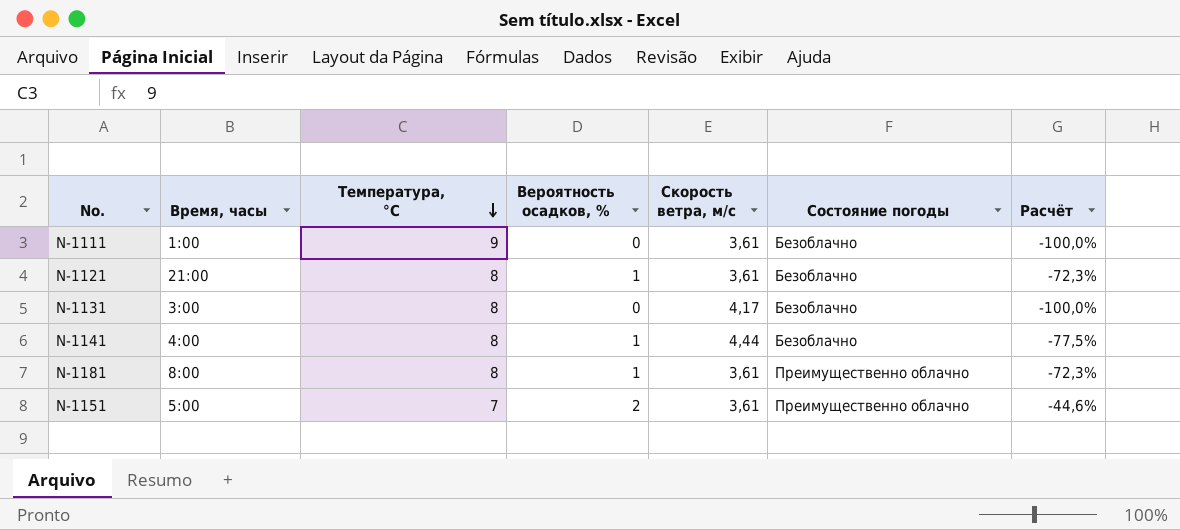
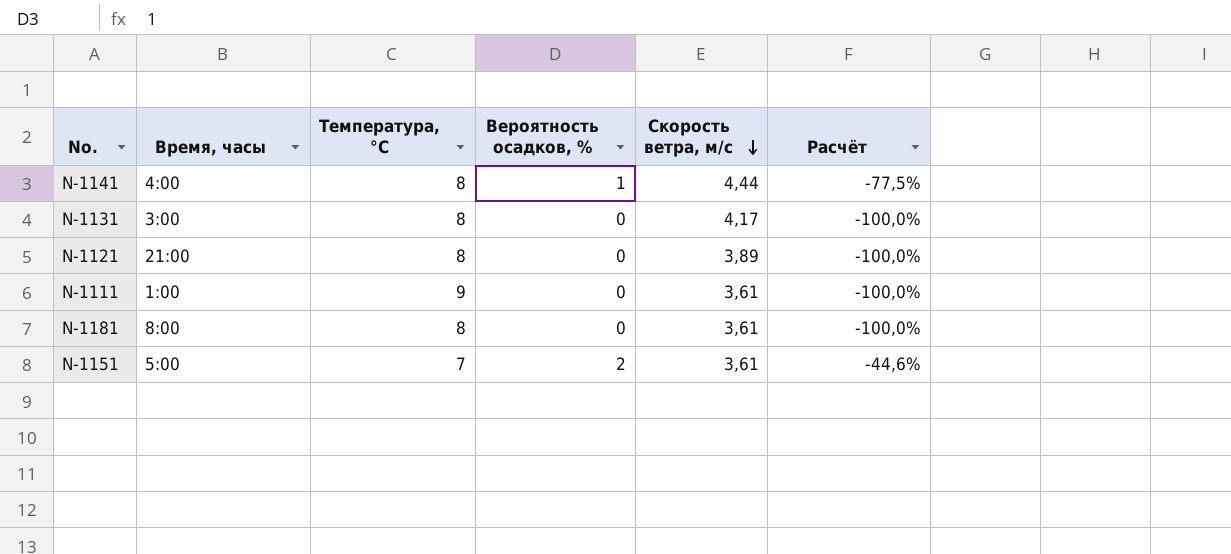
row order: Температура, °C descending -> Скорость ветра, м/c descending
column Состояние погоды | position: 6 -> none
N-1121 | Вероятность осадков, %: 1 -> 0
N-1121 | Скорость ветра, м/c: 3,61 -> 3,89
N-1121 | Расчёт: -72,3% -> -100,0%
N-1181 | Вероятность осадков, %: 1 -> 0
N-1181 | Расчёт: -72,3% -> -100,0%

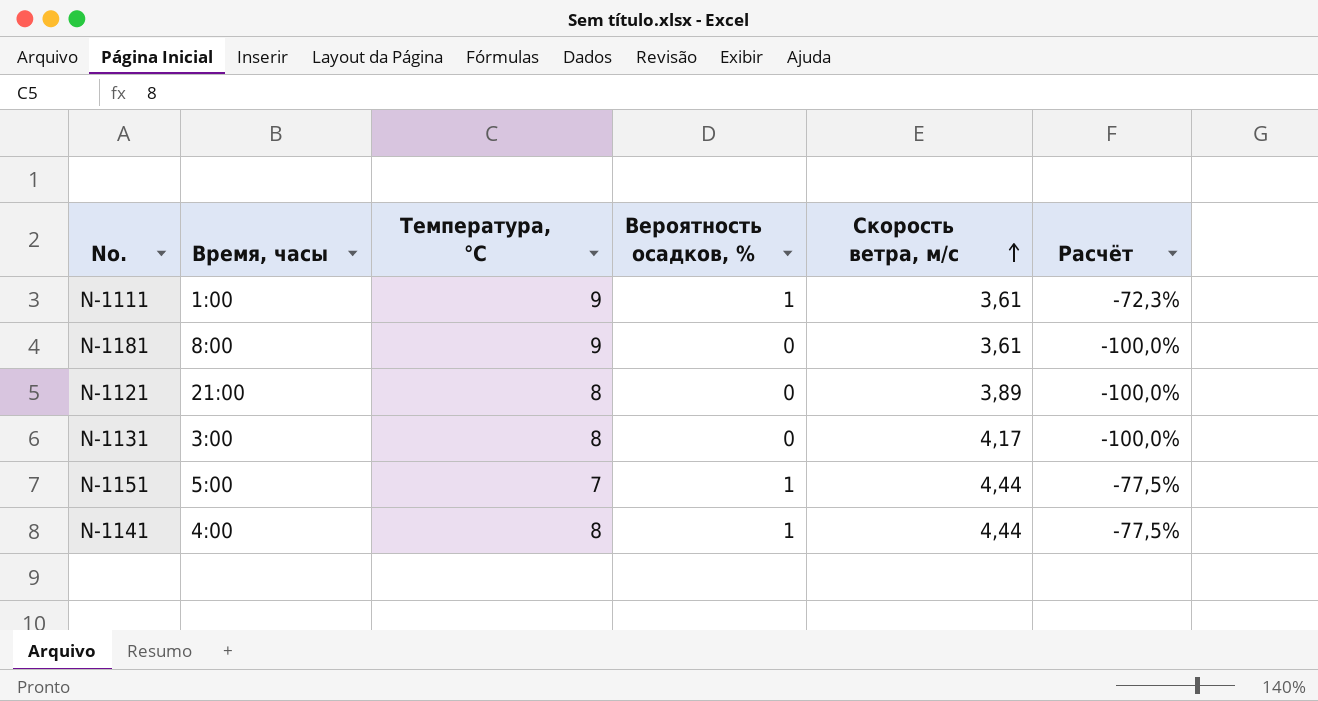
row order: Скорость ветра, м/c descending -> Скорость ветра, м/c ascending
N-1111 | Вероятность осадков, %: 0 -> 1
N-1111 | Расчёт: -100,0% -> -72,3%
N-1181 | Температура, °C: 8 -> 9
N-1151 | Вероятность осадков, %: 2 -> 1
N-1151 | Скорость ветра, м/c: 3,61 -> 4,44
N-1151 | Расчёт: -44,6% -> -77,5%

